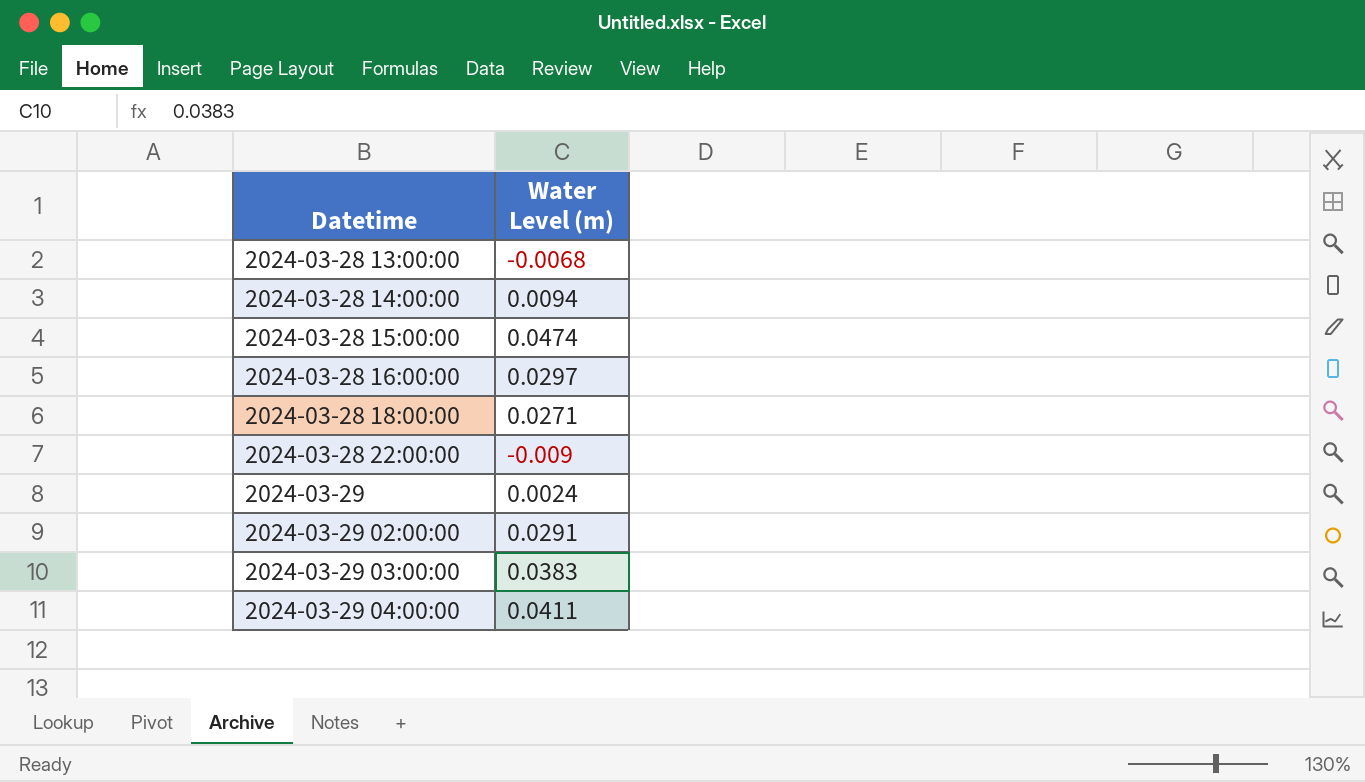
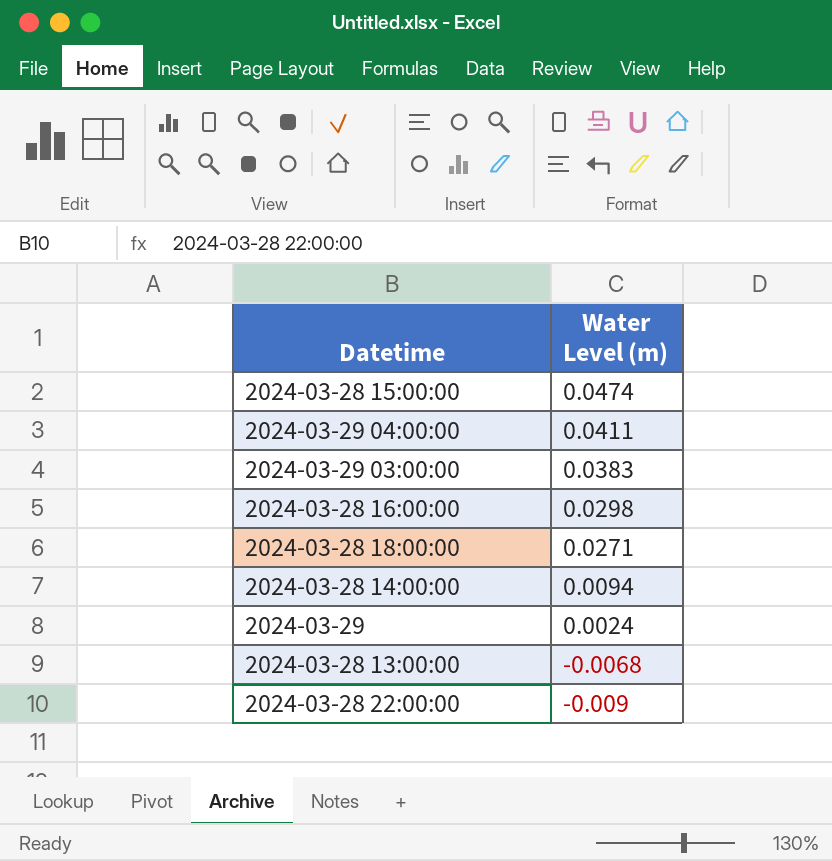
row order: Datetime ascending -> Water Level (m) descending
row 2024-03-29 02:00:00: 0.0291 -> none
2024-03-28 16:00:00 | Water Level (m): 0.0297 -> 0.0298

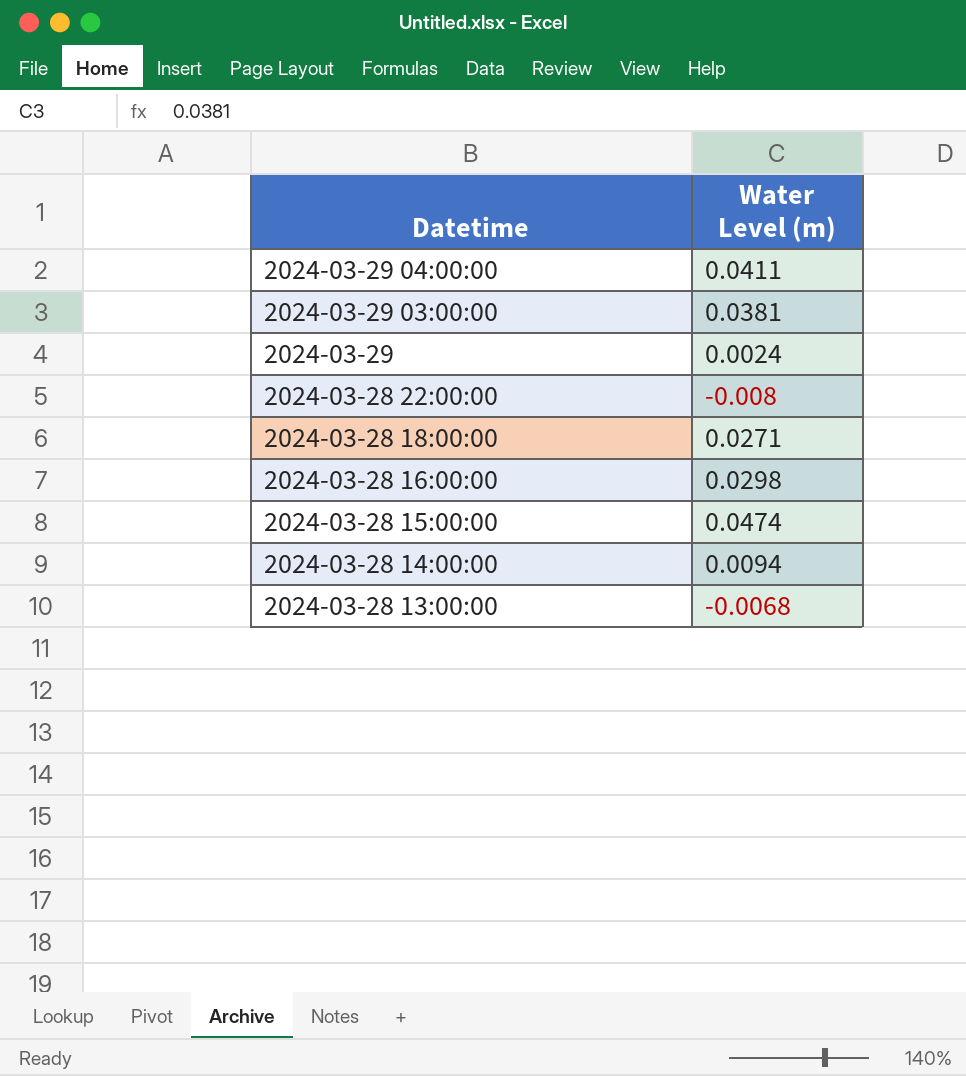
row order: Water Level (m) descending -> Datetime descending
2024-03-29 03:00:00 | Water Level (m): 0.0383 -> 0.0381
2024-03-28 22:00:00 | Water Level (m): -0.009 -> -0.008

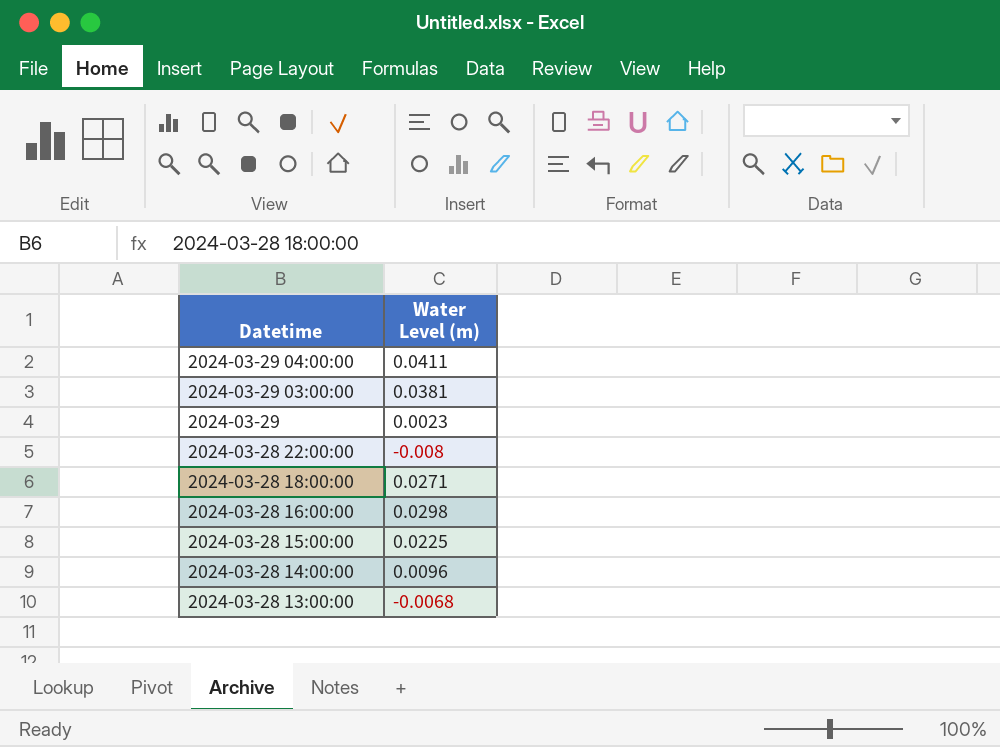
2024-03-29 | Water Level (m): 0.0024 -> 0.0023
2024-03-28 15:00:00 | Water Level (m): 0.0474 -> 0.0225
2024-03-28 14:00:00 | Water Level (m): 0.0094 -> 0.0096

